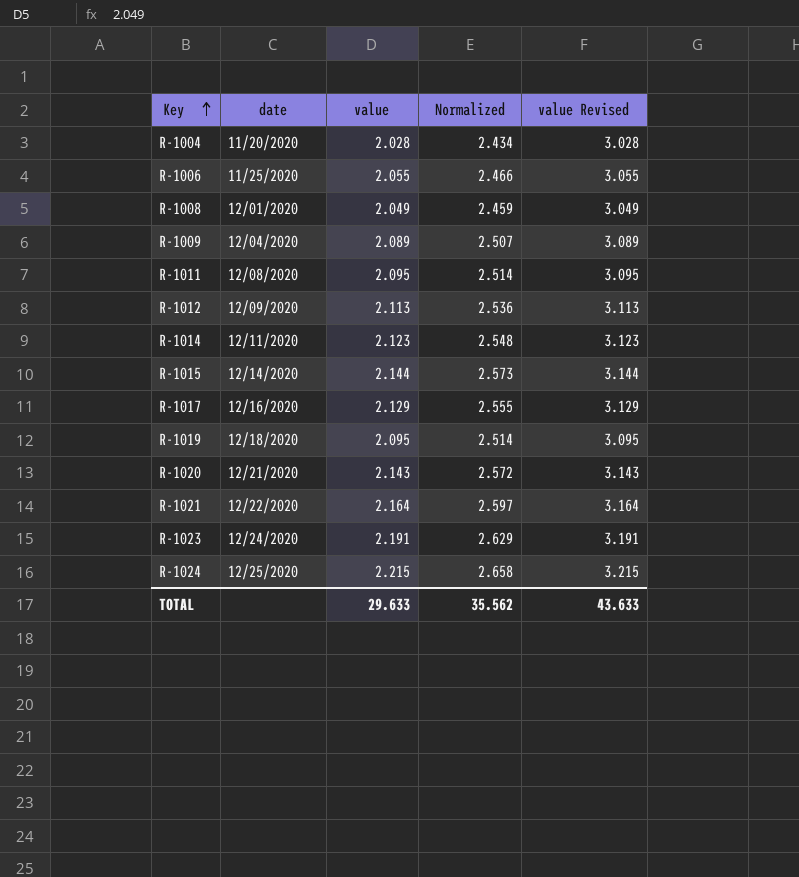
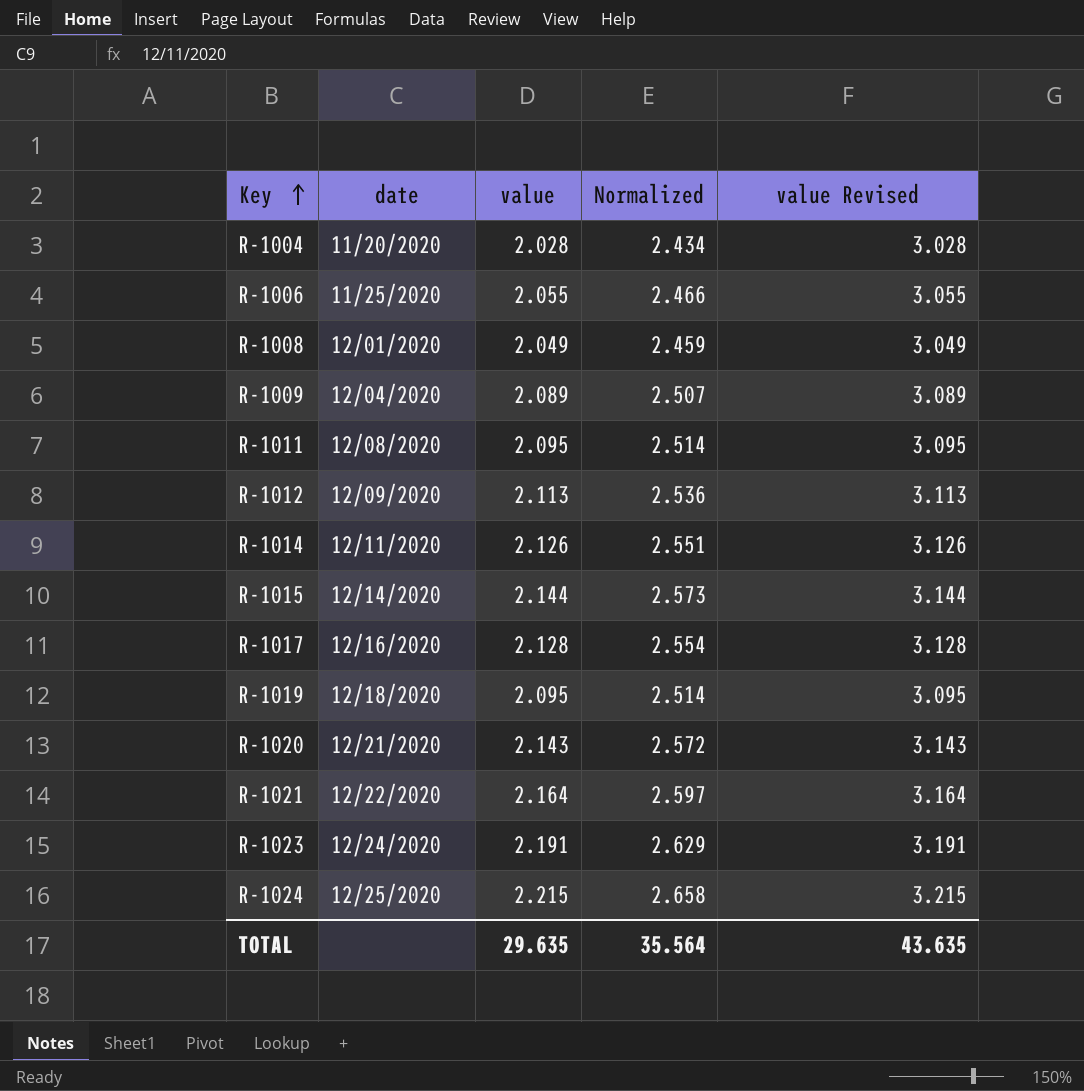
R-1014 | value: 2.123 -> 2.126
R-1014 | Normalized: 2.548 -> 2.551
R-1014 | value Revised: 3.123 -> 3.126
R-1017 | value: 2.129 -> 2.128
R-1017 | Normalized: 2.555 -> 2.554
R-1017 | value Revised: 3.129 -> 3.128
TOTAL | value: 29.633 -> 29.635
TOTAL | Normalized: 35.562 -> 35.564
TOTAL | value Revised: 43.633 -> 43.635

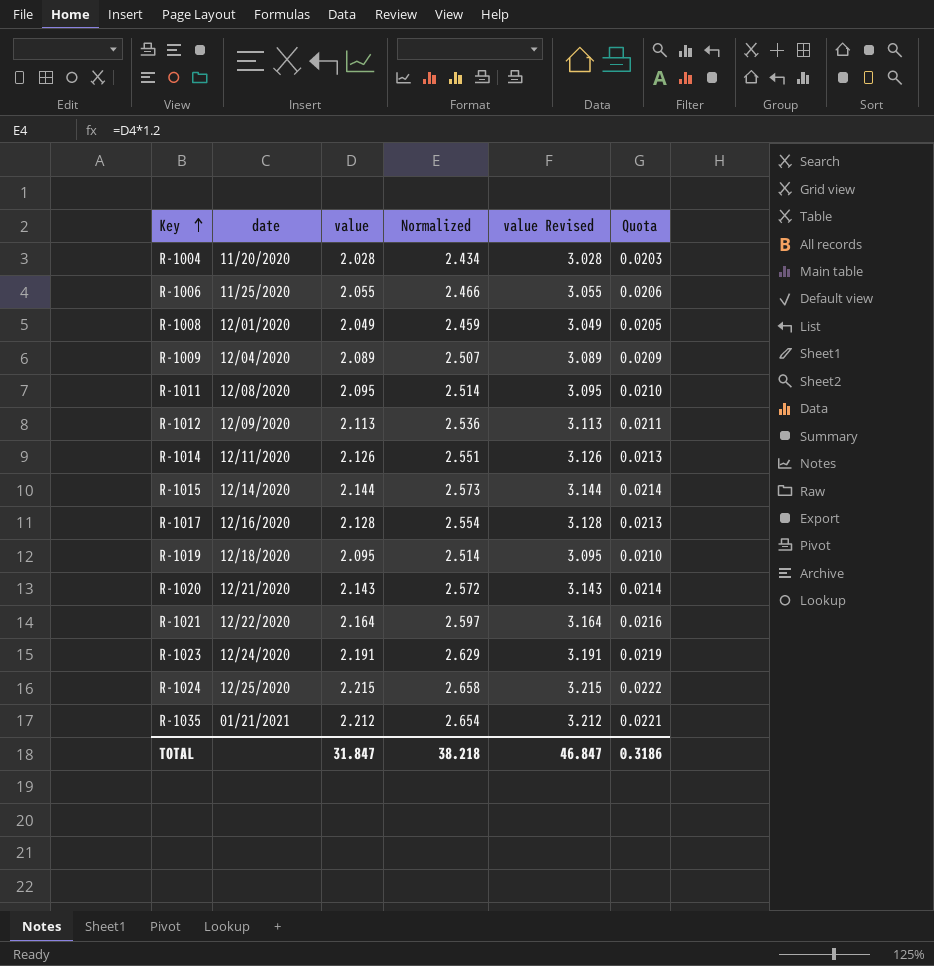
column Quota | formula: none -> [value] * 0.01
row R-1035: none -> 01/21/2021 | 2.212 | 2.654 | 3.212 | 0.0221
TOTAL | value: 29.635 -> 31.847
TOTAL | Normalized: 35.564 -> 38.218
TOTAL | value Revised: 43.635 -> 46.847

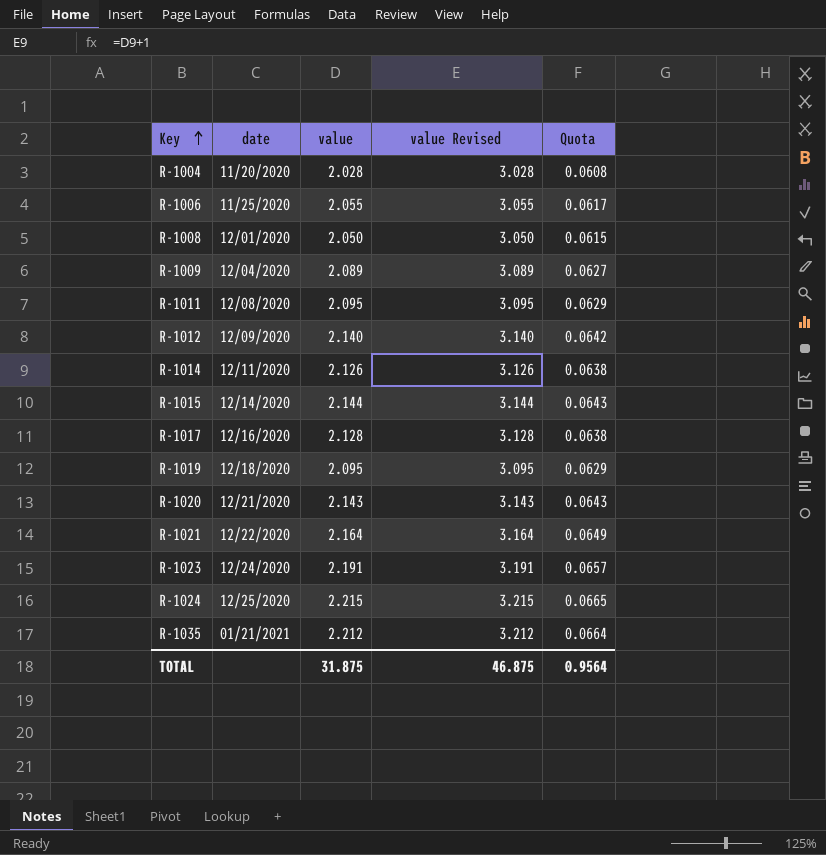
column Normalized | formula: [value] * 1.2 -> none
column Quota | formula: [value] * 0.01 -> [value] * 0.03
R-1008 | value: 2.049 -> 2.050
R-1008 | value Revised: 3.049 -> 3.050
R-1012 | value: 2.113 -> 2.140
R-1012 | value Revised: 3.113 -> 3.140
TOTAL | value: 31.847 -> 31.875
TOTAL | value Revised: 46.847 -> 46.875
TOTAL | Quota: 0.3186 -> 0.9564

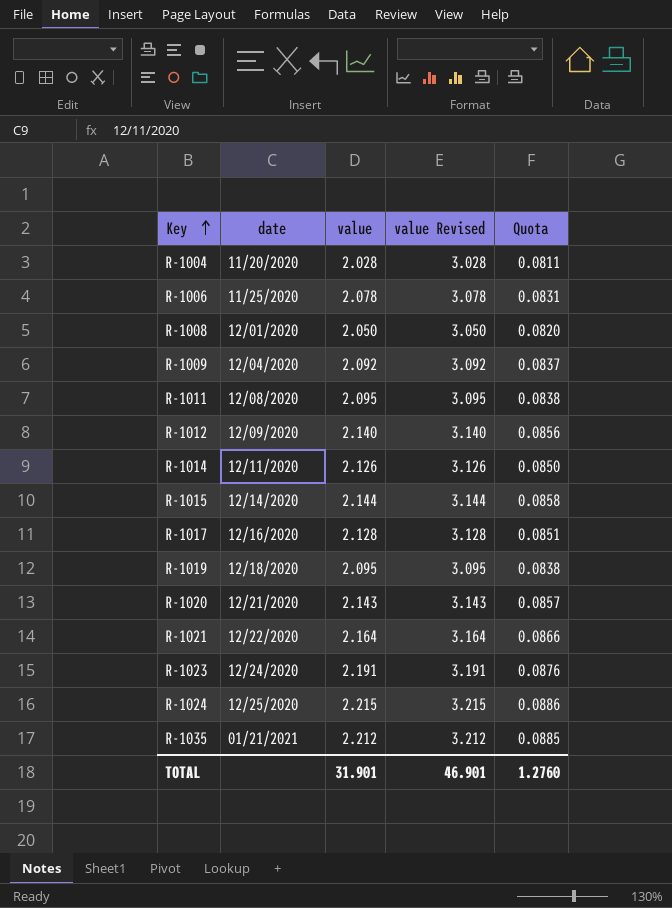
column Quota | formula: [value] * 0.03 -> [value] * 0.04
R-1006 | value: 2.055 -> 2.078
R-1006 | value Revised: 3.055 -> 3.078
R-1009 | value: 2.089 -> 2.092
R-1009 | value Revised: 3.089 -> 3.092
TOTAL | value: 31.875 -> 31.901
TOTAL | value Revised: 46.875 -> 46.901
TOTAL | Quota: 0.9564 -> 1.2760

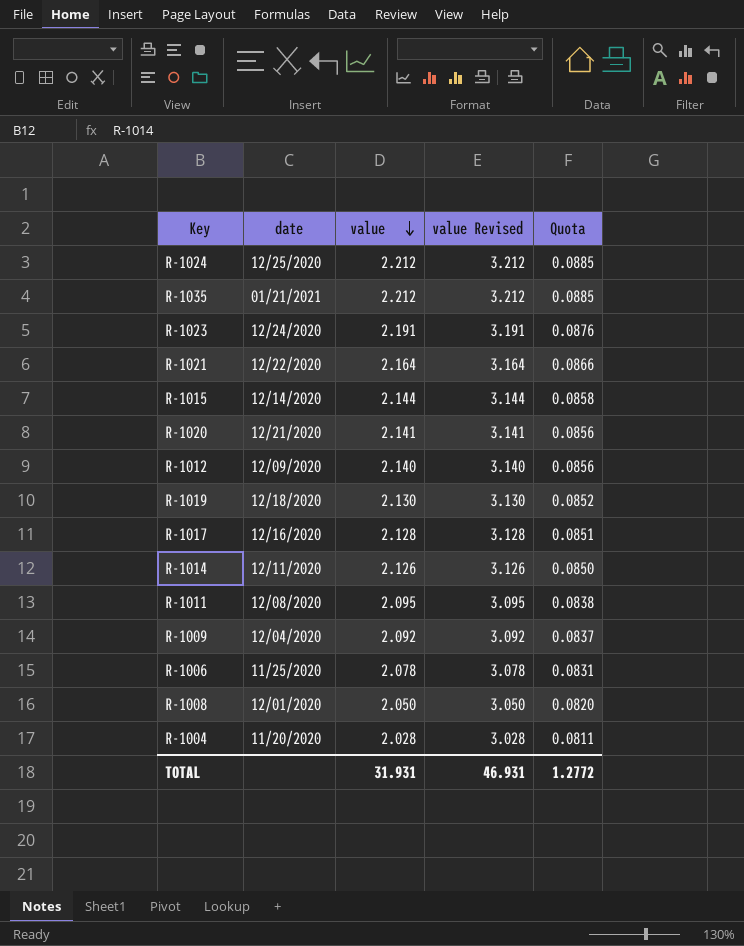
row order: Key ascending -> value descending
R-1024 | value: 2.215 -> 2.212
R-1024 | value Revised: 3.215 -> 3.212
R-1024 | Quota: 0.0886 -> 0.0885
R-1020 | value: 2.143 -> 2.141
R-1020 | value Revised: 3.143 -> 3.141
R-1020 | Quota: 0.0857 -> 0.0856
R-1019 | value: 2.095 -> 2.130
R-1019 | value Revised: 3.095 -> 3.130
R-1019 | Quota: 0.0838 -> 0.0852
TOTAL | value: 31.901 -> 31.931
TOTAL | value Revised: 46.901 -> 46.931
TOTAL | Quota: 1.2760 -> 1.2772

